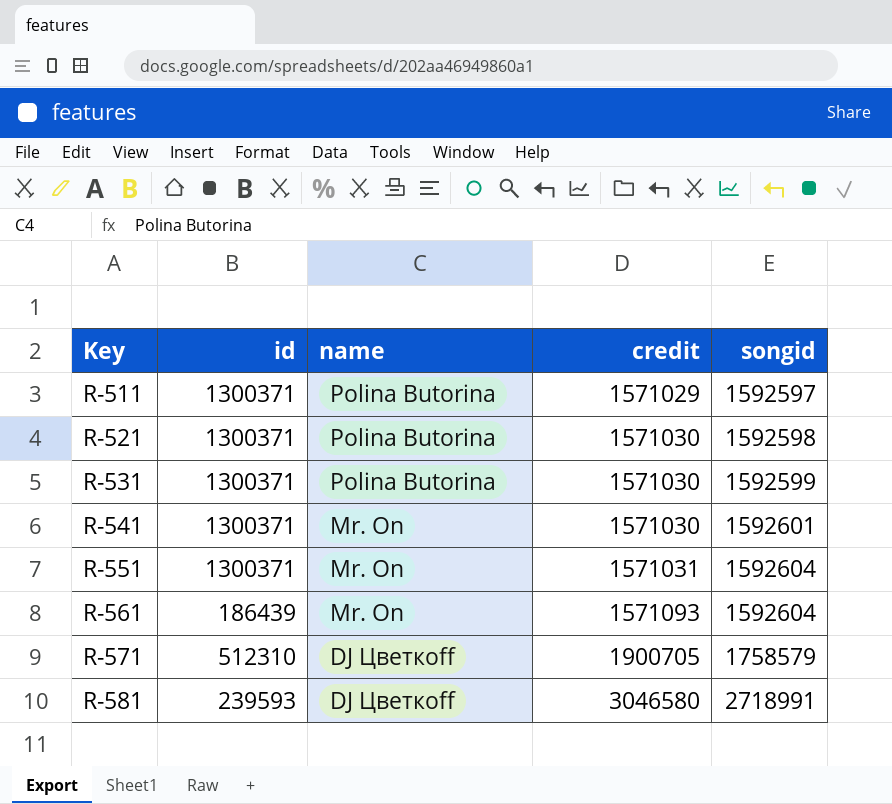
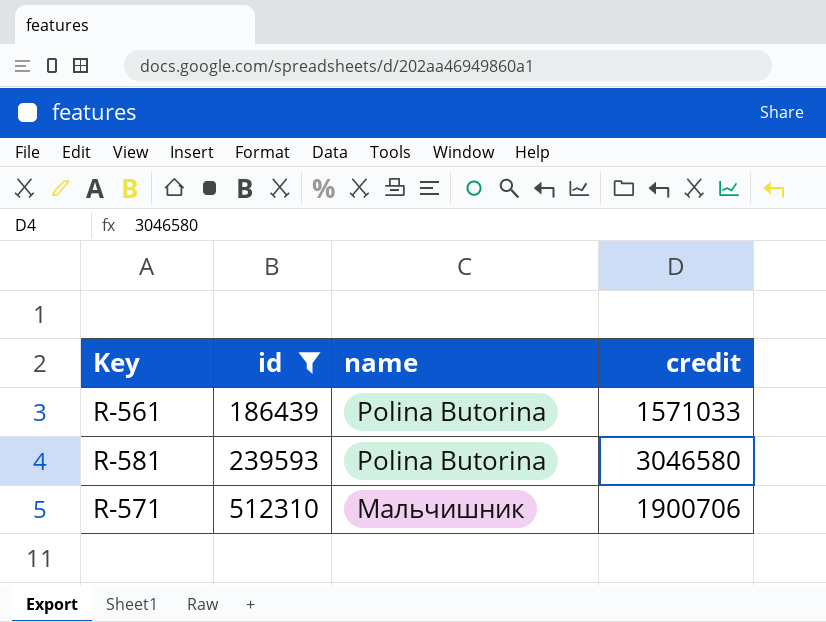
filter: none -> id != 1300371
row order: Key ascending -> id ascending
column songid | position: 5 -> none
R-561 | name: Mr. On -> Polina Butorina
R-561 | credit: 1571093 -> 1571033
R-581 | name: DJ Цветкоff -> Polina Butorina
R-571 | name: DJ Цветкоff -> Мальчишник
R-571 | credit: 1900705 -> 1900706

